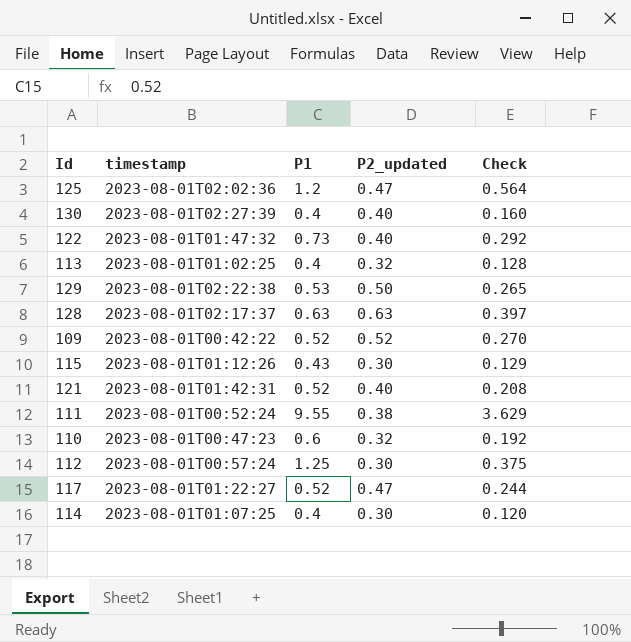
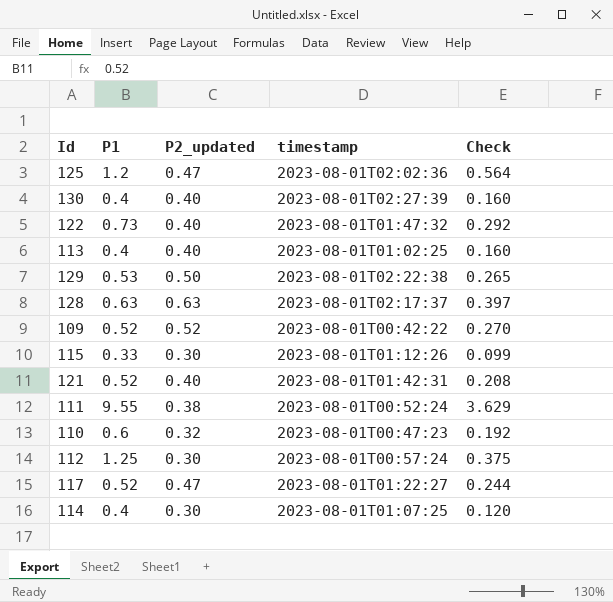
column timestamp | position: 2 -> 4
113 | P2_updated: 0.32 -> 0.40
113 | Check: 0.128 -> 0.160
115 | P1: 0.43 -> 0.33
115 | Check: 0.129 -> 0.099

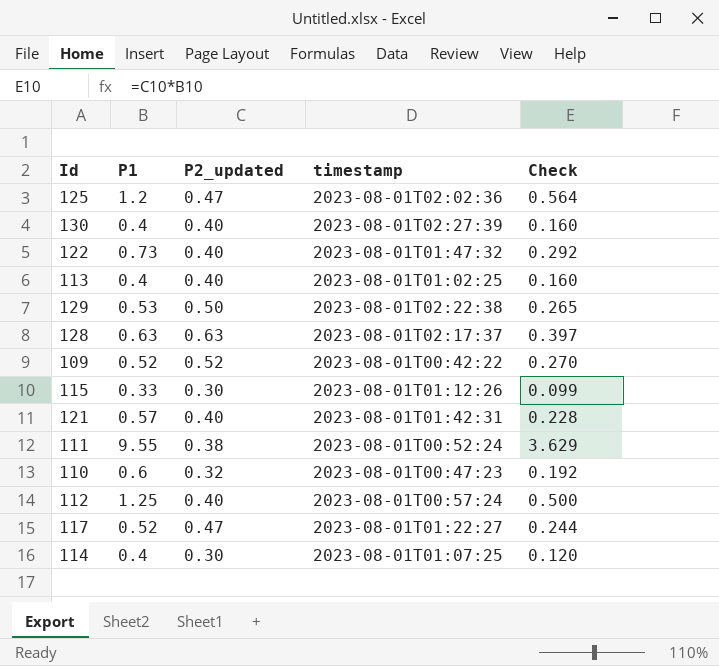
121 | P1: 0.52 -> 0.57
121 | Check: 0.208 -> 0.228
112 | P2_updated: 0.30 -> 0.40
112 | Check: 0.375 -> 0.500

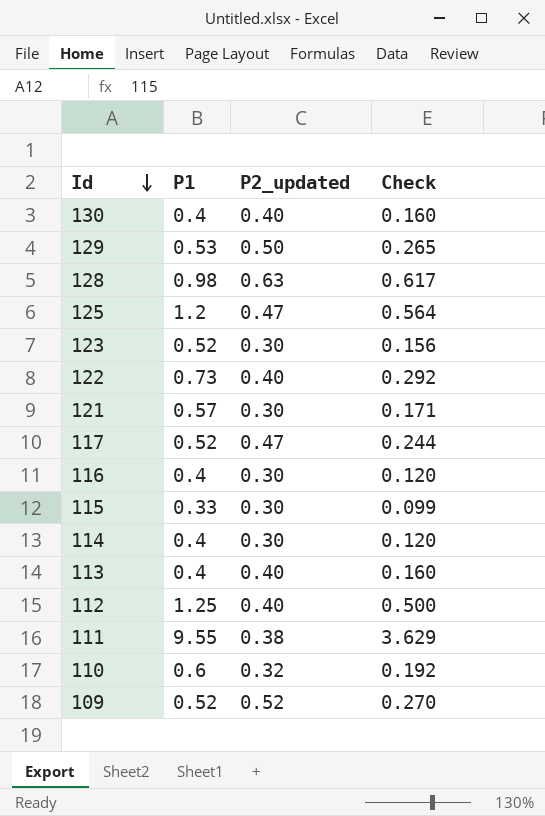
row order: none -> Id descending
column timestamp | position: 4 -> none
128 | P1: 0.63 -> 0.98
128 | Check: 0.397 -> 0.617
row 123: none -> 0.52 | 0.30 | 0.156
121 | P2_updated: 0.40 -> 0.30
121 | Check: 0.228 -> 0.171
row 116: none -> 0.4 | 0.30 | 0.120

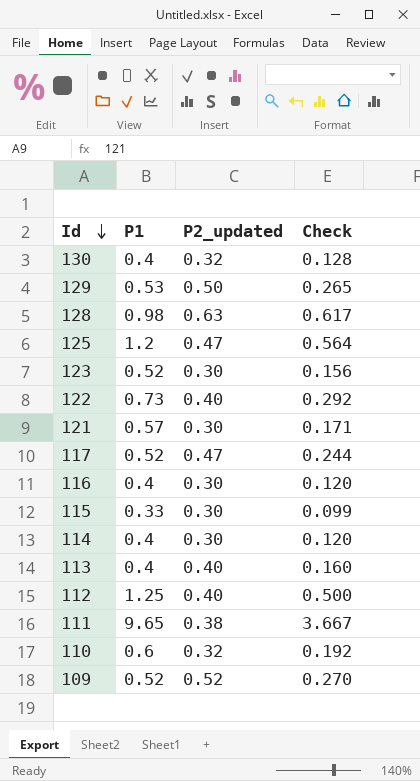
130 | P2_updated: 0.40 -> 0.32
130 | Check: 0.160 -> 0.128
111 | P1: 9.55 -> 9.65
111 | Check: 3.629 -> 3.667

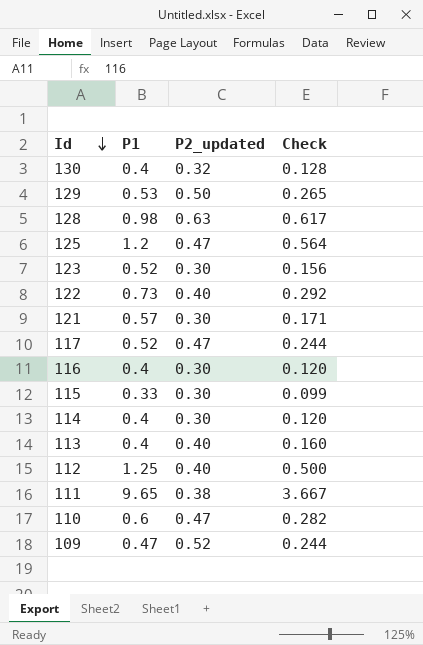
110 | P2_updated: 0.32 -> 0.47
110 | Check: 0.192 -> 0.282
109 | P1: 0.52 -> 0.47
109 | Check: 0.270 -> 0.244

